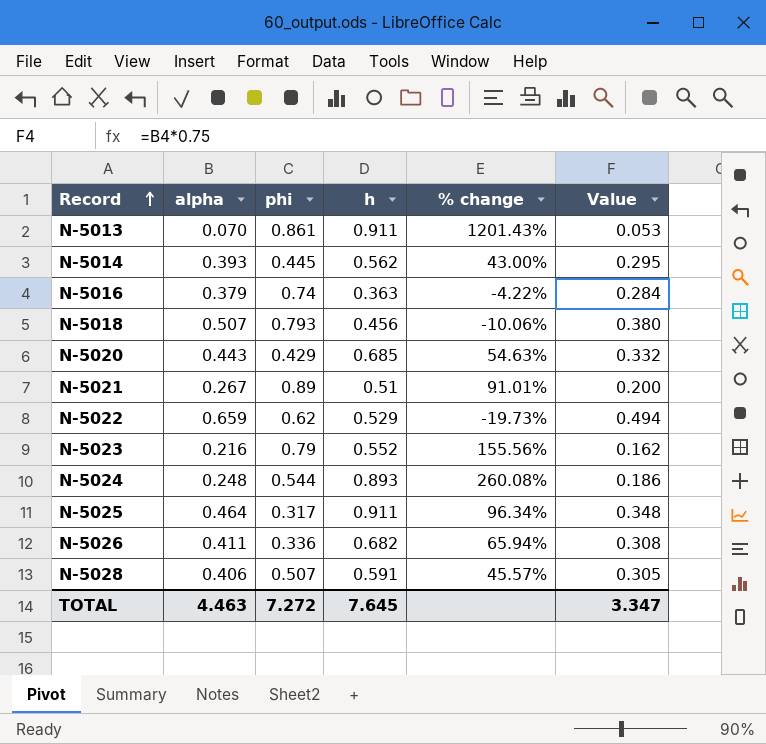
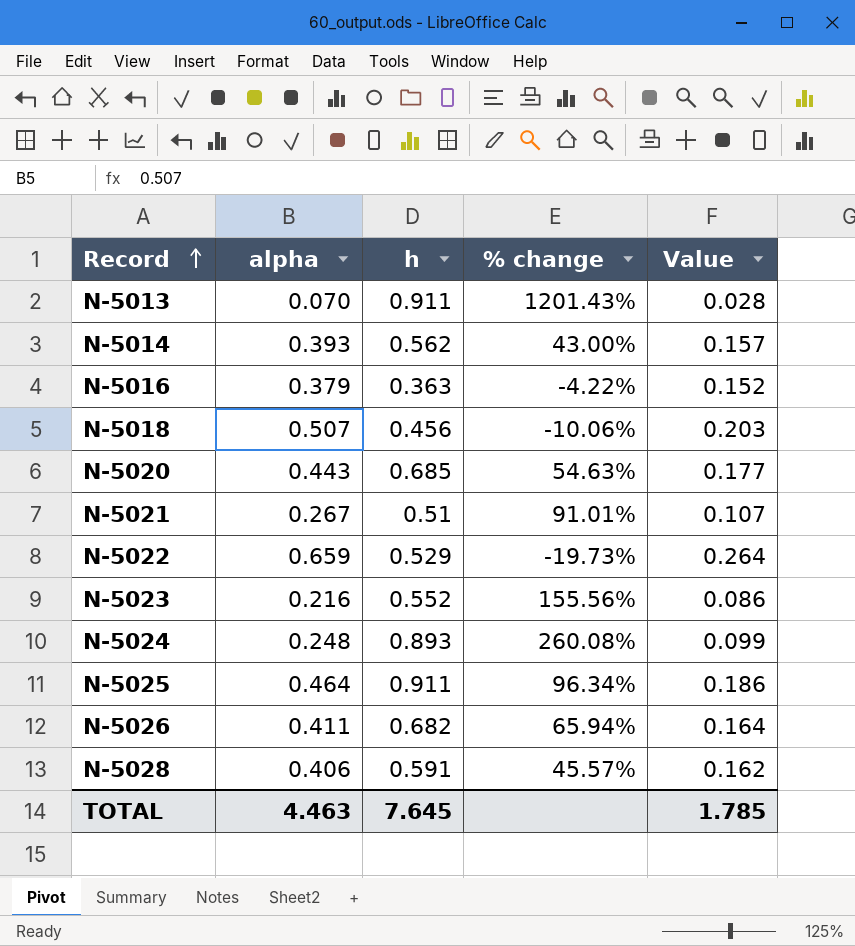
column phi | position: 3 -> none
column Value | formula: [alpha] * 0.75 -> [alpha] * 0.4
TOTAL | Value: 3.347 -> 1.785

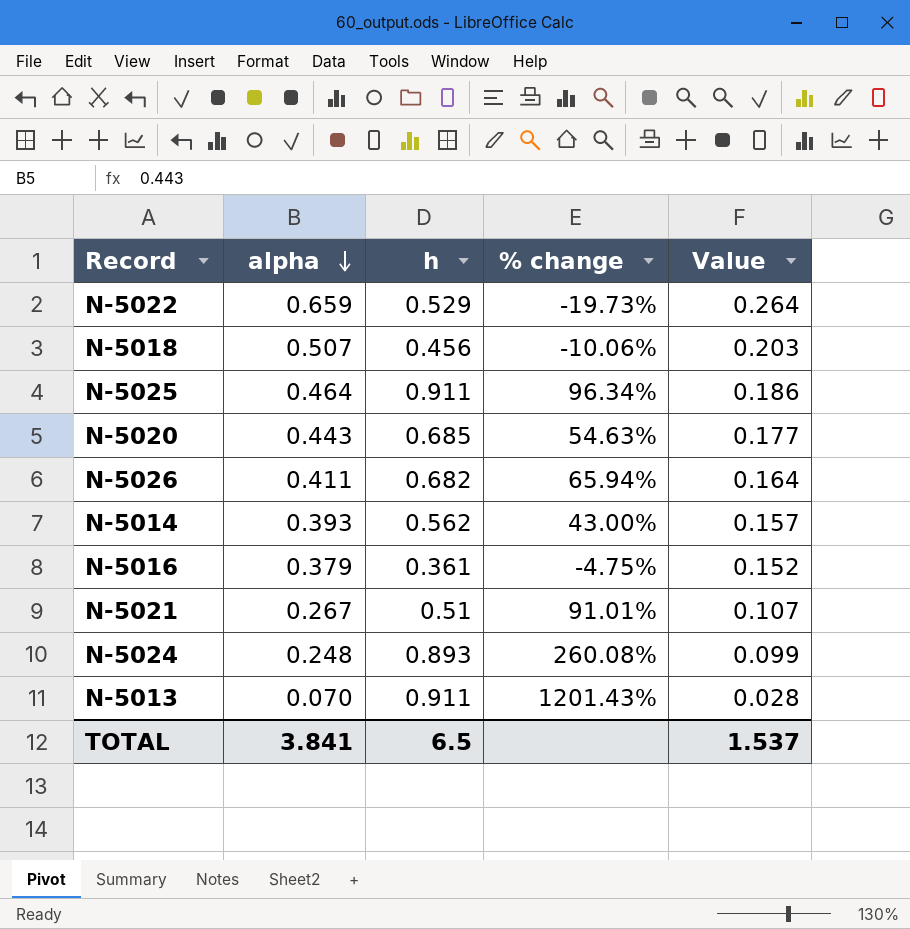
row order: Record ascending -> alpha descending
row N-5023: 0.216 | 0.552 | 155.56% | 0.086 -> none
row N-5028: 0.406 | 0.591 | 45.57% | 0.162 -> none
N-5016 | h: 0.363 -> 0.361
N-5016 | % change: -4.22% -> -4.75%
TOTAL | alpha: 4.463 -> 3.841
TOTAL | h: 7.645 -> 6.5
TOTAL | Value: 1.785 -> 1.537

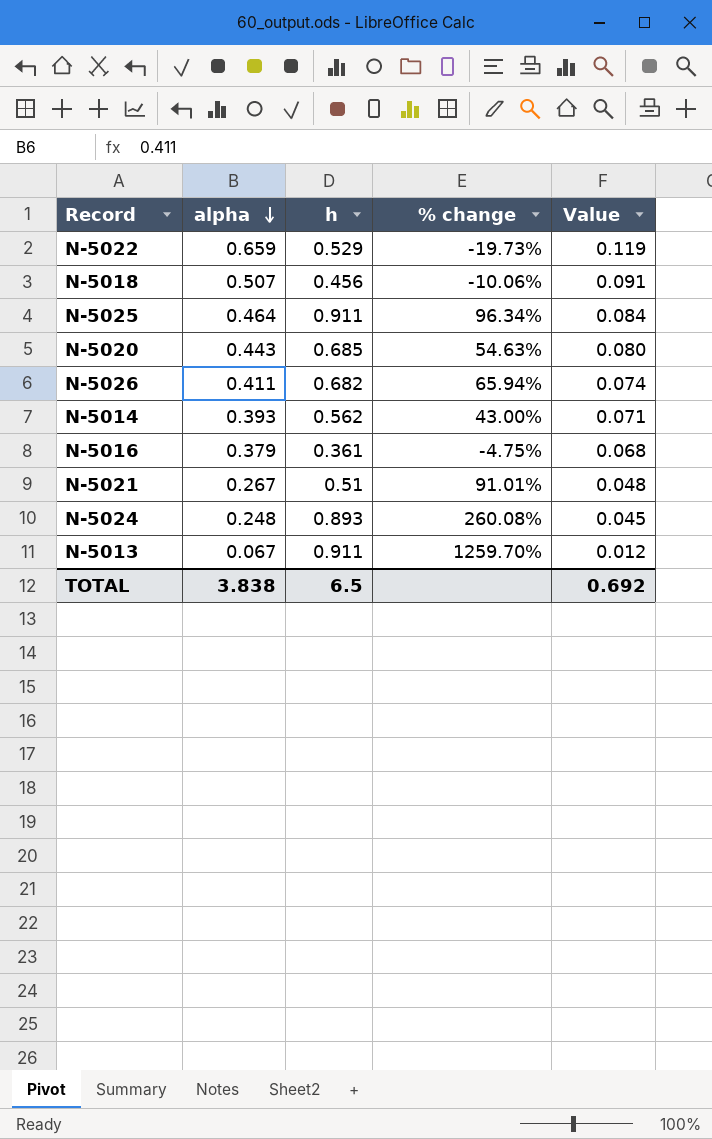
column Value | formula: [alpha] * 0.4 -> [alpha] * 0.18
N-5013 | alpha: 0.070 -> 0.067
N-5013 | % change: 1201.43% -> 1259.70%
TOTAL | alpha: 3.841 -> 3.838
TOTAL | Value: 1.537 -> 0.692

